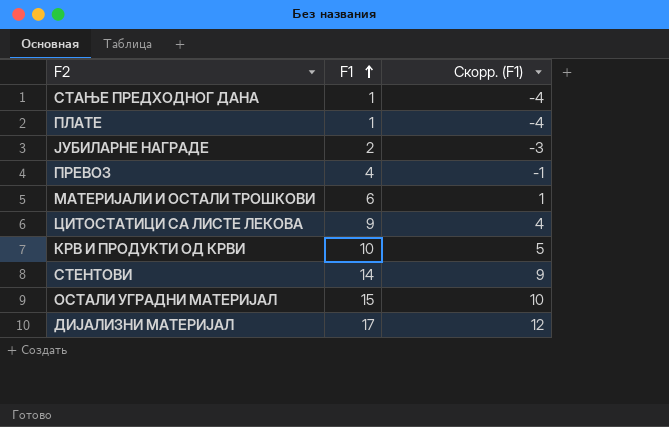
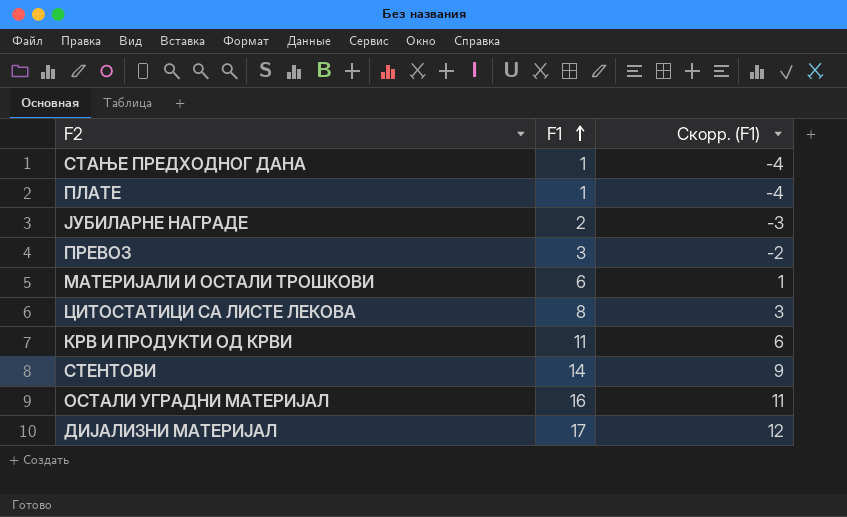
ПРЕВОЗ | F1: 4 -> 3
ПРЕВОЗ | Скорр. (F1): -1 -> -2
ЦИТОСТАТИЦИ СА ЛИСТЕ ЛЕКОВА | F1: 9 -> 8
ЦИТОСТАТИЦИ СА ЛИСТЕ ЛЕКОВА | Скорр. (F1): 4 -> 3
КРВ И ПРОДУКТИ ОД КРВИ | F1: 10 -> 11
КРВ И ПРОДУКТИ ОД КРВИ | Скорр. (F1): 5 -> 6
ОСТАЛИ УГРАДНИ МАТЕРИЈАЛ | F1: 15 -> 16
ОСТАЛИ УГРАДНИ МАТЕРИЈАЛ | Скорр. (F1): 10 -> 11

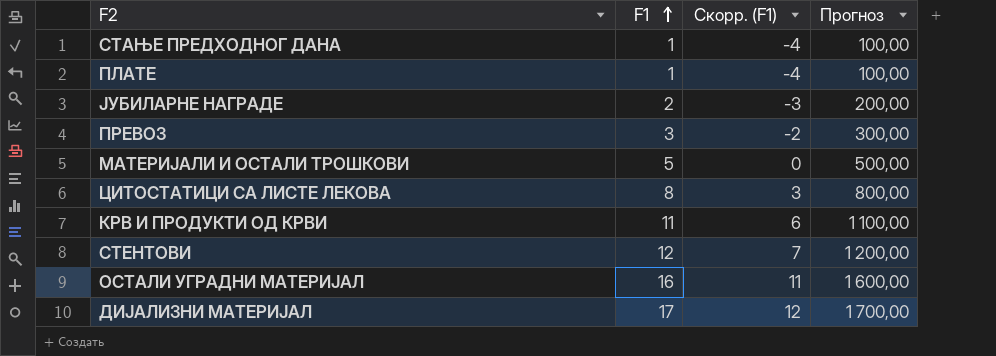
column Прогноз | formula: none -> [F1] * 100
МАТЕРИЈАЛИ И ОСТАЛИ ТРОШКОВИ | F1: 6 -> 5
МАТЕРИЈАЛИ И ОСТАЛИ ТРОШКОВИ | Скорр. (F1): 1 -> 0
СТЕНТОВИ | F1: 14 -> 12
СТЕНТОВИ | Скорр. (F1): 9 -> 7

